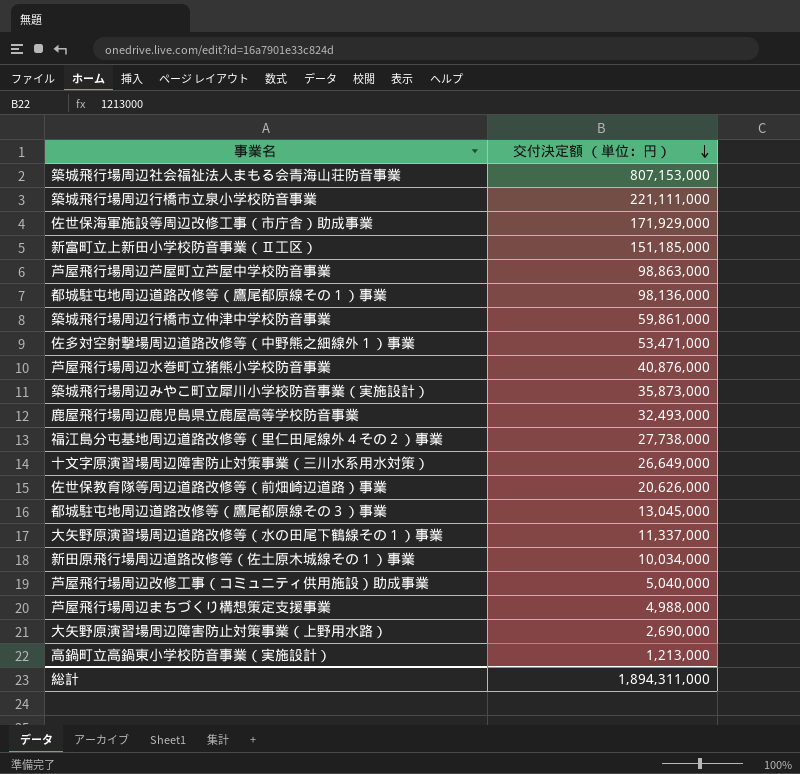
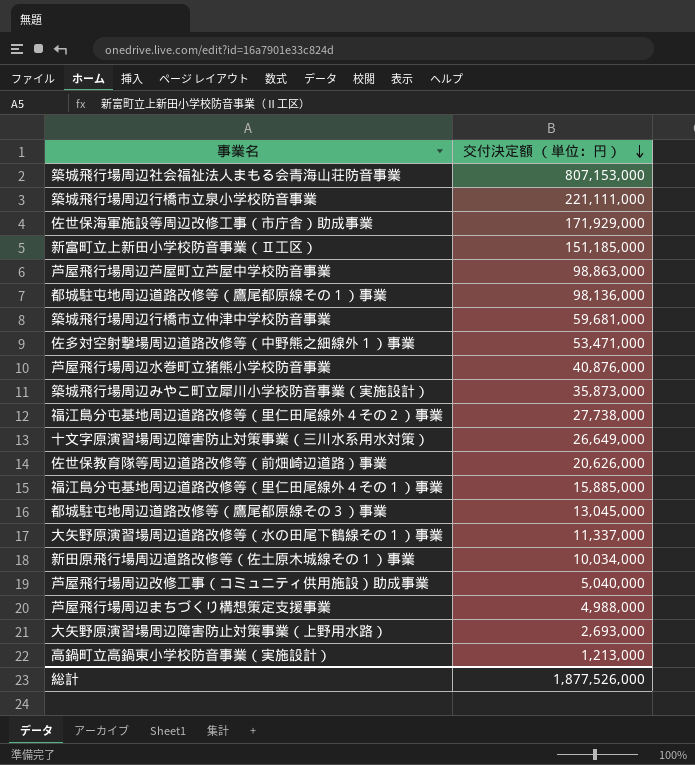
row 鹿屋飛行場周辺鹿児島県立鹿屋高等学校防音事業: 32,493,000 -> none
築城飛行場周辺行橋市立仲津中学校防音事業 | 交付決定額 （単位：円）: 59,861,000 -> 59,681,000
row 福江島分屯基地周辺道路改修等（里仁田尾線外４その１）事業: none -> 15,885,000
大矢野原演習場周辺障害防止対策事業（上野用水路） | 交付決定額 （単位：円）: 2,690,000 -> 2,693,000
総計 | 交付決定額 （単位：円）: 1,894,311,000 -> 1,877,526,000

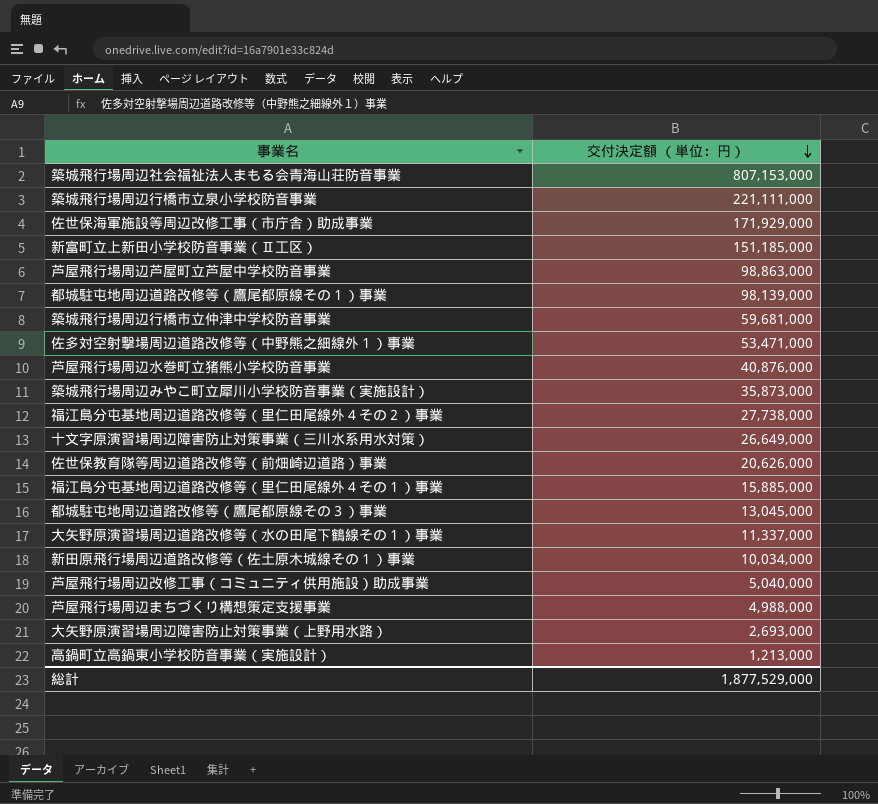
都城駐屯地周辺道路改修等（鷹尾都原線その１）事業 | 交付決定額 （単位：円）: 98,136,000 -> 98,139,000
総計 | 交付決定額 （単位：円）: 1,877,526,000 -> 1,877,529,000

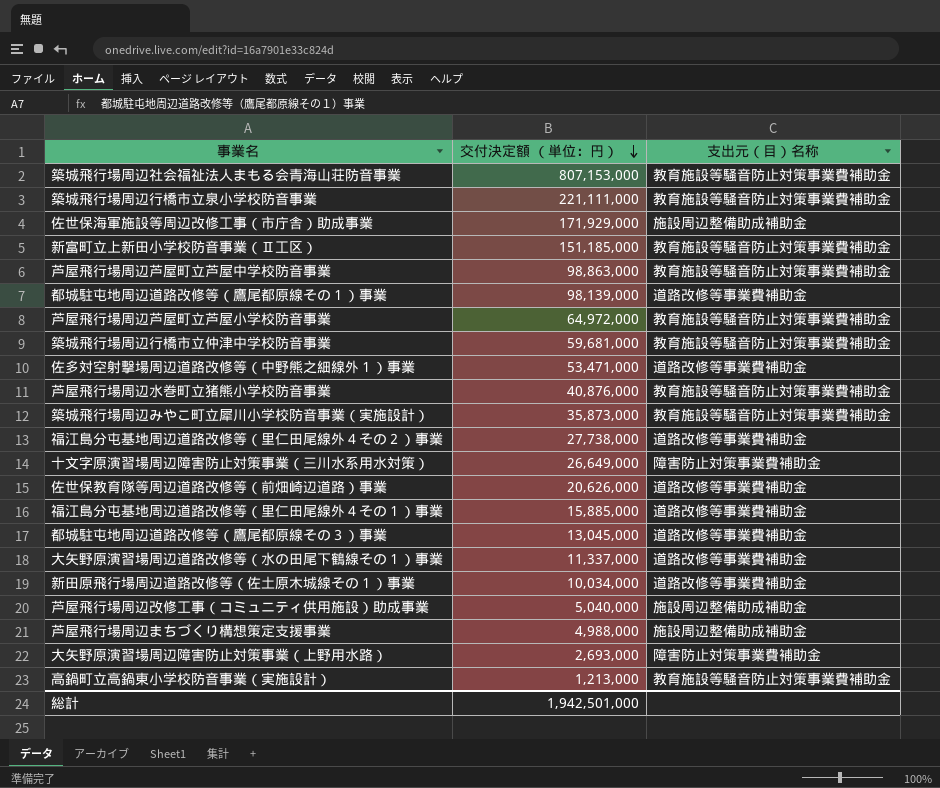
column 支出元（目）名称 | position: none -> 3
row 芦屋飛行場周辺芦屋町立芦屋小学校防音事業: none -> 64,972,000 | 教育施設等騒音防止対策事業費補助金
総計 | 交付決定額 （単位：円）: 1,877,529,000 -> 1,942,501,000

